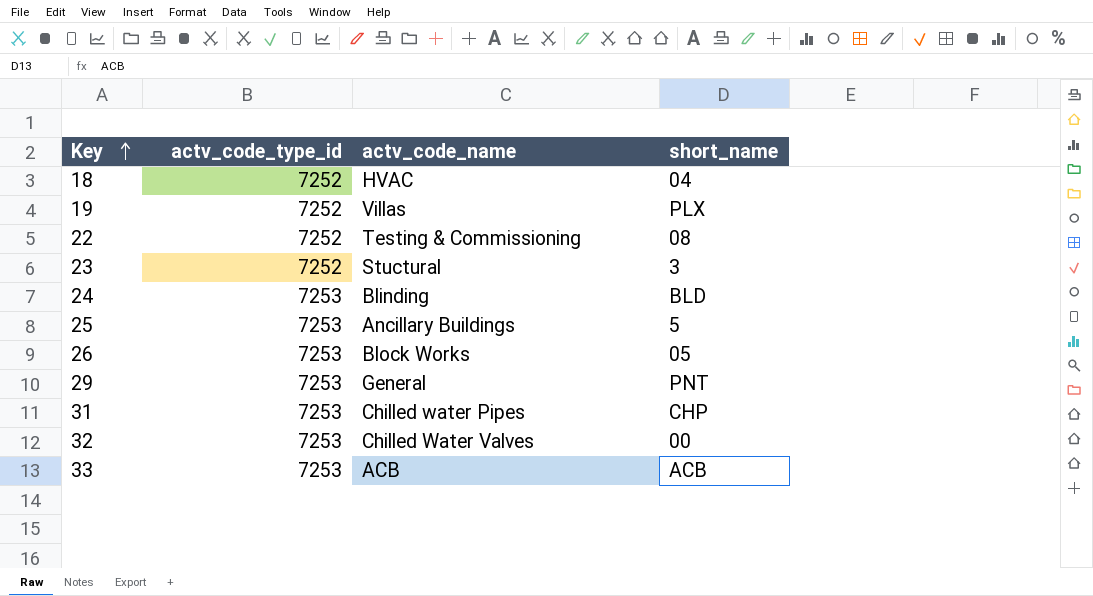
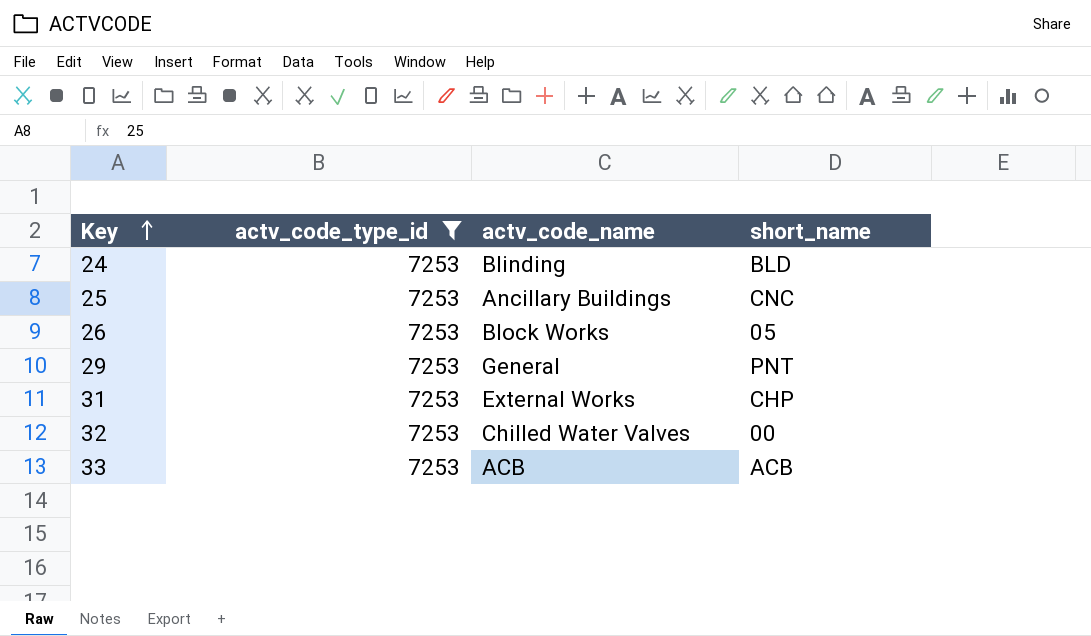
filter: none -> actv_code_type_id = 7253
25 | short_name: 5 -> CNC
31 | actv_code_name: Chilled water Pipes -> External Works

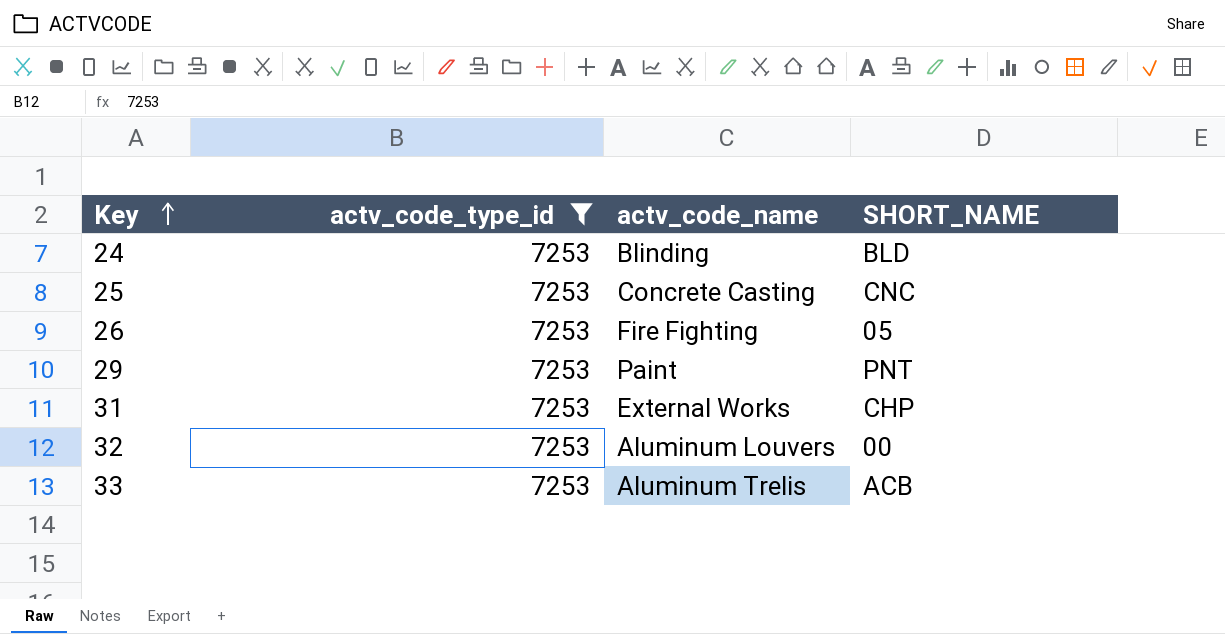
column name: short_name -> SHORT_NAME
25 | actv_code_name: Ancillary Buildings -> Concrete Casting
26 | actv_code_name: Block Works -> Fire Fighting
29 | actv_code_name: General -> Paint
32 | actv_code_name: Chilled Water Valves -> Aluminum Louvers
33 | actv_code_name: ACB -> Aluminum Trelis

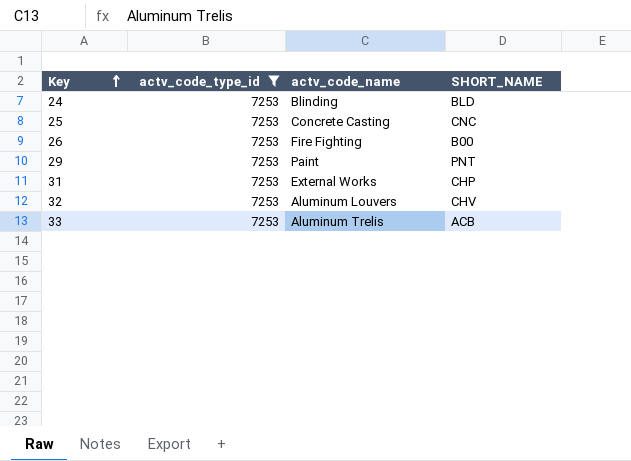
26 | SHORT_NAME: 05 -> B00
32 | SHORT_NAME: 00 -> CHV

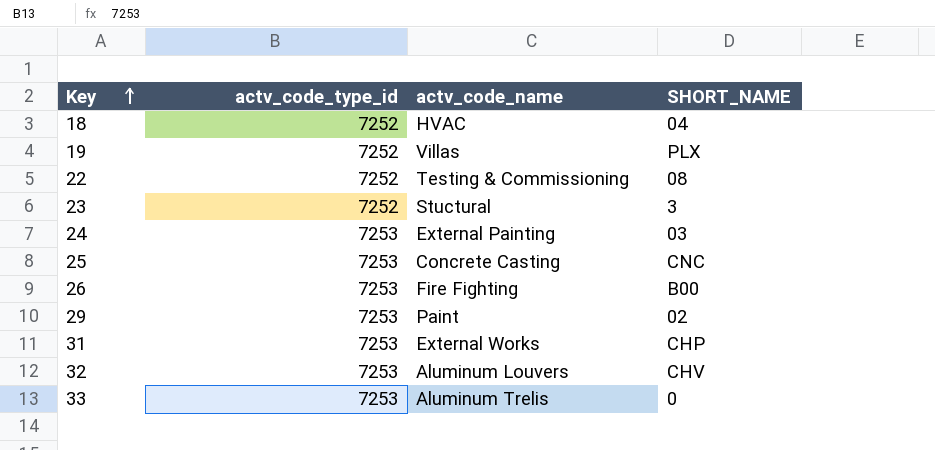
filter: actv_code_type_id = 7253 -> none
24 | actv_code_name: Blinding -> External Painting
24 | SHORT_NAME: BLD -> 03
29 | SHORT_NAME: PNT -> 02
33 | SHORT_NAME: ACB -> 0

